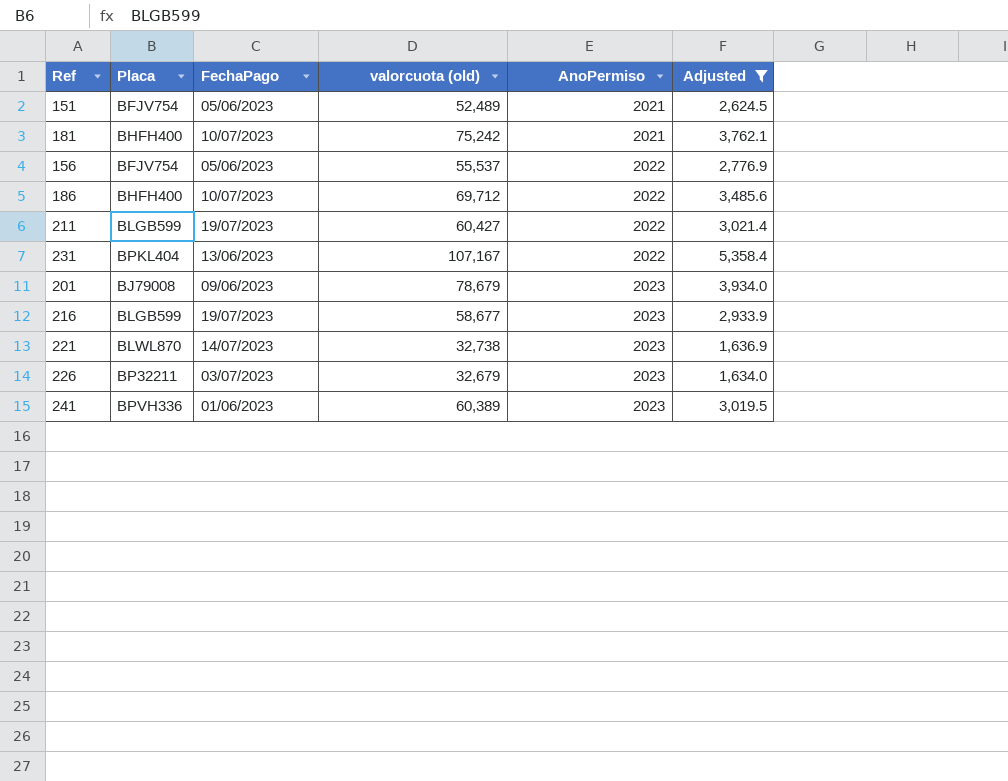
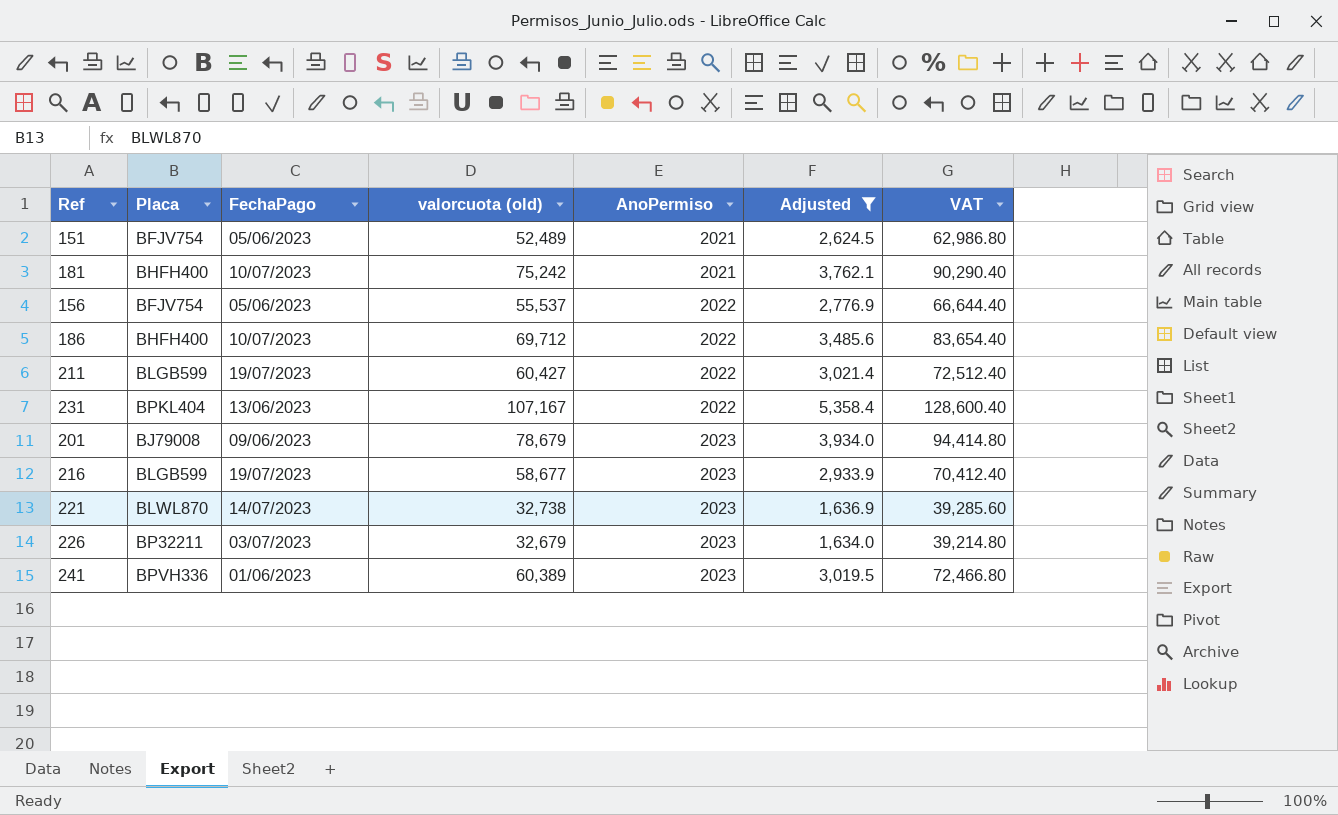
column VAT | formula: none -> [valorcuota (old)] * 1.2

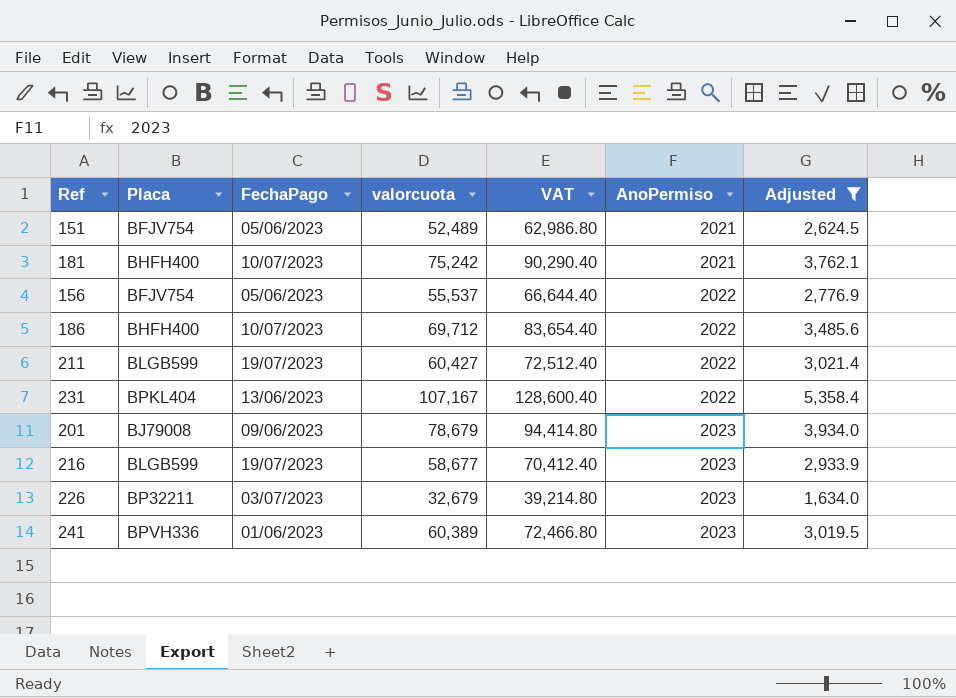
column name: valorcuota (old) -> valorcuota
column VAT | position: 7 -> 5
row 221: BLWL870 | 14/07/2023 | 32,738 | 2023 | 1,636.9 | 39,285.60 -> none

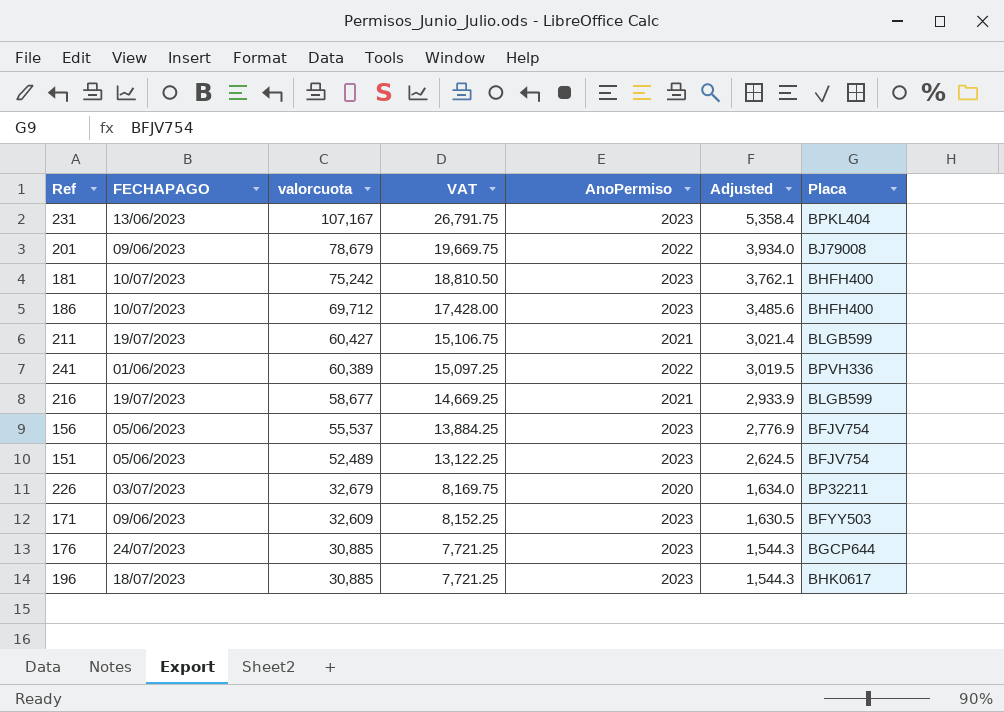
filter: Adjusted >= 1,634.0 -> none
row order: AnoPermiso ascending -> valorcuota descending
column name: FechaPago -> FECHAPAGO
column VAT | formula: [valorcuota] * 1.2 -> [valorcuota] * 0.25
column Placa | position: 2 -> 7
231 | AnoPermiso: 2022 -> 2023
201 | AnoPermiso: 2023 -> 2022
181 | AnoPermiso: 2021 -> 2023
186 | AnoPermiso: 2022 -> 2023
211 | AnoPermiso: 2022 -> 2021
241 | AnoPermiso: 2023 -> 2022
216 | AnoPermiso: 2023 -> 2021
156 | AnoPermiso: 2022 -> 2023
151 | AnoPermiso: 2021 -> 2023
226 | AnoPermiso: 2023 -> 2020

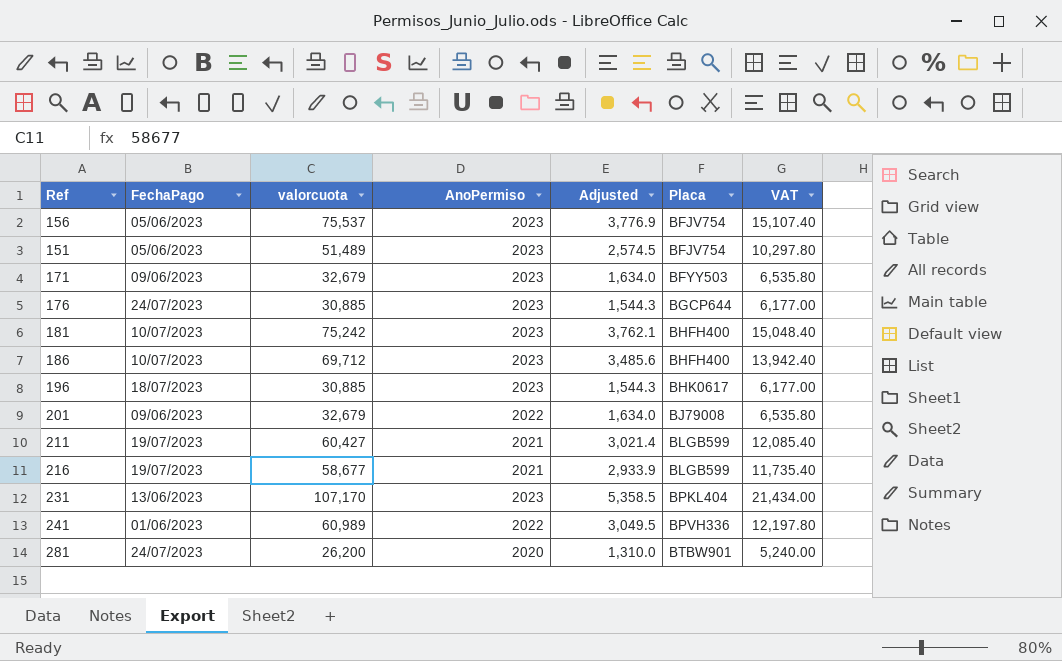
row order: valorcuota descending -> Placa ascending
column name: FECHAPAGO -> FechaPago
column VAT | formula: [valorcuota] * 0.25 -> [valorcuota] * 0.2
column VAT | position: 4 -> 7
row 226: 03/07/2023 | 32,679 | 8,169.75 | 2020 | 1,634.0 | BP32211 -> none
156 | valorcuota: 55,537 -> 75,537
156 | Adjusted: 2,776.9 -> 3,776.9
151 | valorcuota: 52,489 -> 51,489
151 | Adjusted: 2,624.5 -> 2,574.5
171 | valorcuota: 32,609 -> 32,679
171 | Adjusted: 1,630.5 -> 1,634.0
201 | valorcuota: 78,679 -> 32,679
201 | Adjusted: 3,934.0 -> 1,634.0
231 | valorcuota: 107,167 -> 107,170
231 | Adjusted: 5,358.4 -> 5,358.5
241 | valorcuota: 60,389 -> 60,989
241 | Adjusted: 3,019.5 -> 3,049.5
row 281: none -> 24/07/2023 | 26,200 | 2020 | 1,310.0 | BTBW901 | 5,240.00

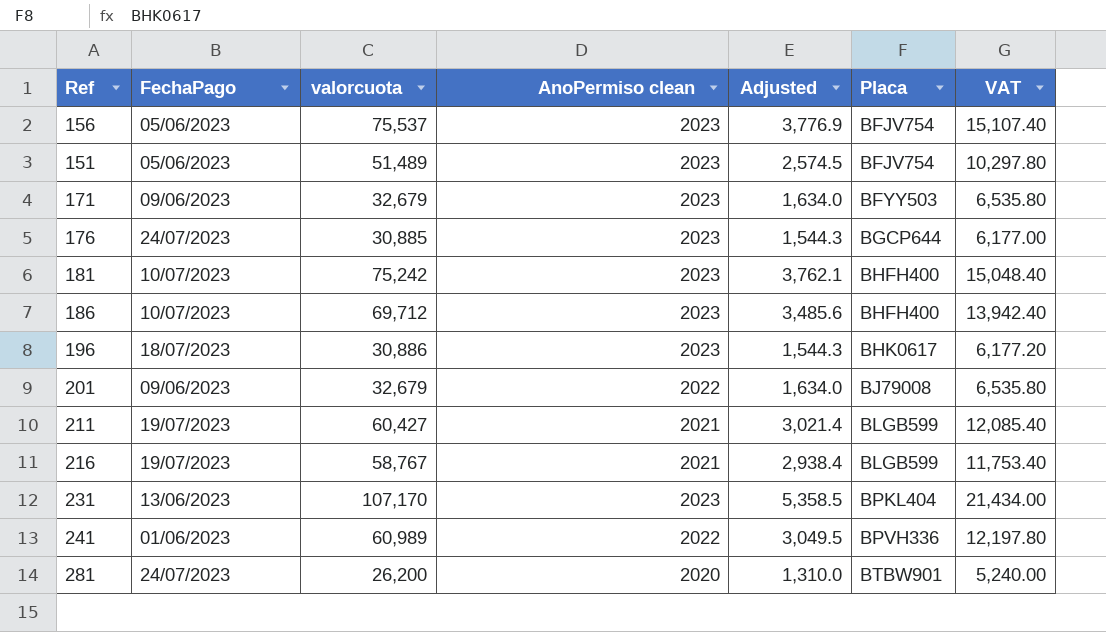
column name: AnoPermiso -> AnoPermiso clean
196 | valorcuota: 30,885 -> 30,886
196 | VAT: 6,177.00 -> 6,177.20
216 | valorcuota: 58,677 -> 58,767
216 | Adjusted: 2,933.9 -> 2,938.4
216 | VAT: 11,735.40 -> 11,753.40

